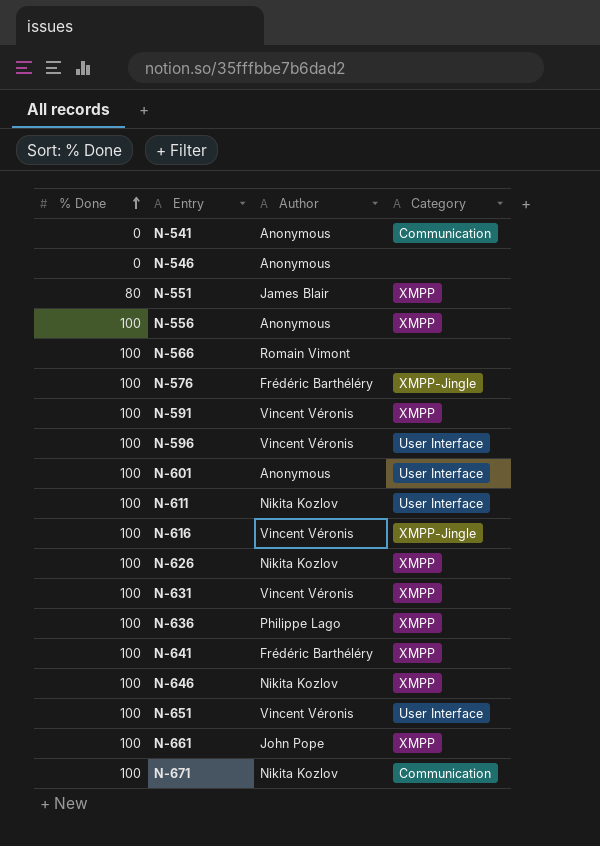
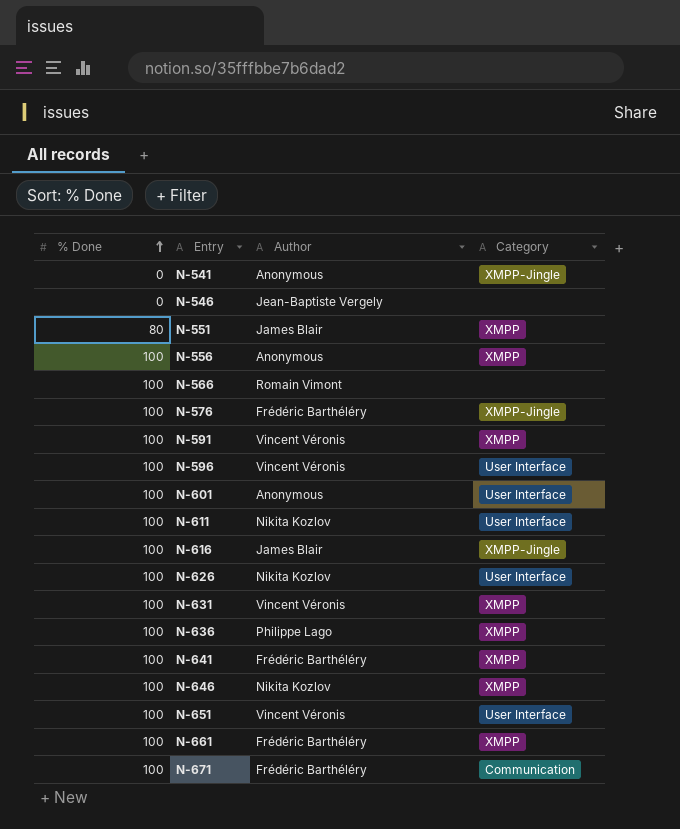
N-541 | Category: Communication -> XMPP-Jingle
N-546 | Author: Anonymous -> Jean-Baptiste Vergely
N-616 | Author: Vincent Véronis -> James Blair
N-626 | Category: XMPP -> User Interface
N-661 | Author: John Pope -> Frédéric Barthéléry
N-671 | Author: Nikita Kozlov -> Frédéric Barthéléry

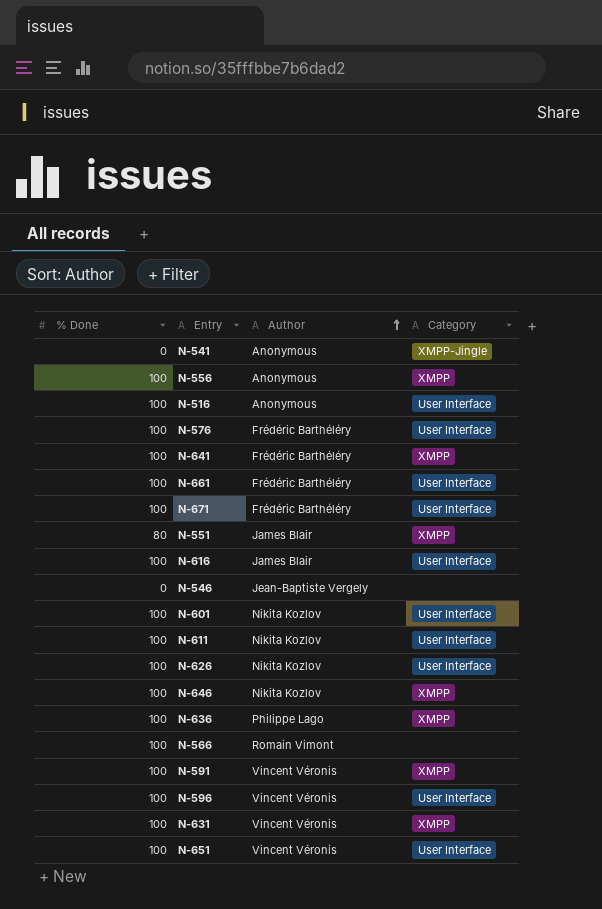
row order: % Done ascending -> Author ascending
row N-516: none -> 100 | Anonymous | User Interface
N-576 | Category: XMPP-Jingle -> User Interface
N-661 | Category: XMPP -> User Interface
N-671 | Category: Communication -> User Interface
N-616 | Category: XMPP-Jingle -> User Interface
N-601 | Author: Anonymous -> Nikita Kozlov

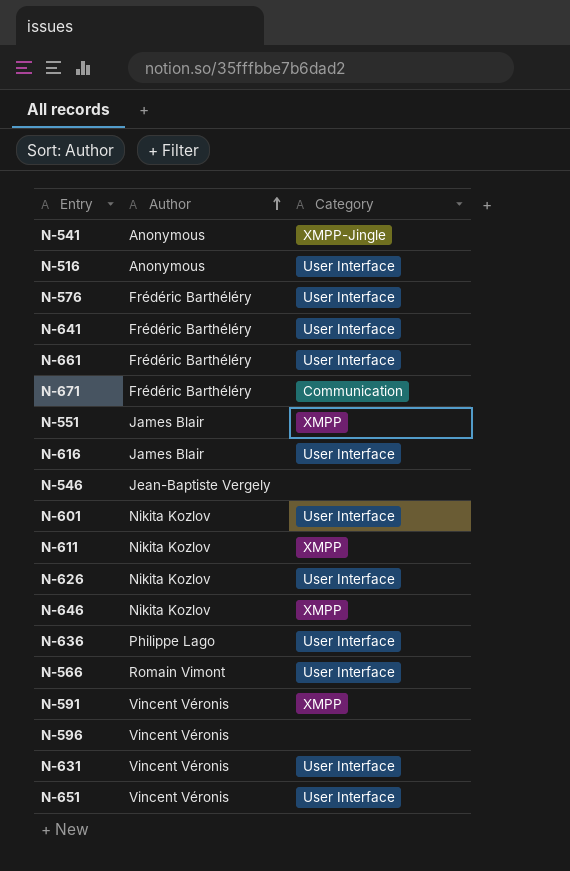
column % Done | position: 1 -> none
row N-556: 100 | Anonymous | XMPP -> none
N-641 | Category: XMPP -> User Interface
N-671 | Category: User Interface -> Communication
N-611 | Category: User Interface -> XMPP
N-636 | Category: XMPP -> User Interface
N-566 | Category: none -> User Interface
N-596 | Category: User Interface -> none
N-631 | Category: XMPP -> User Interface

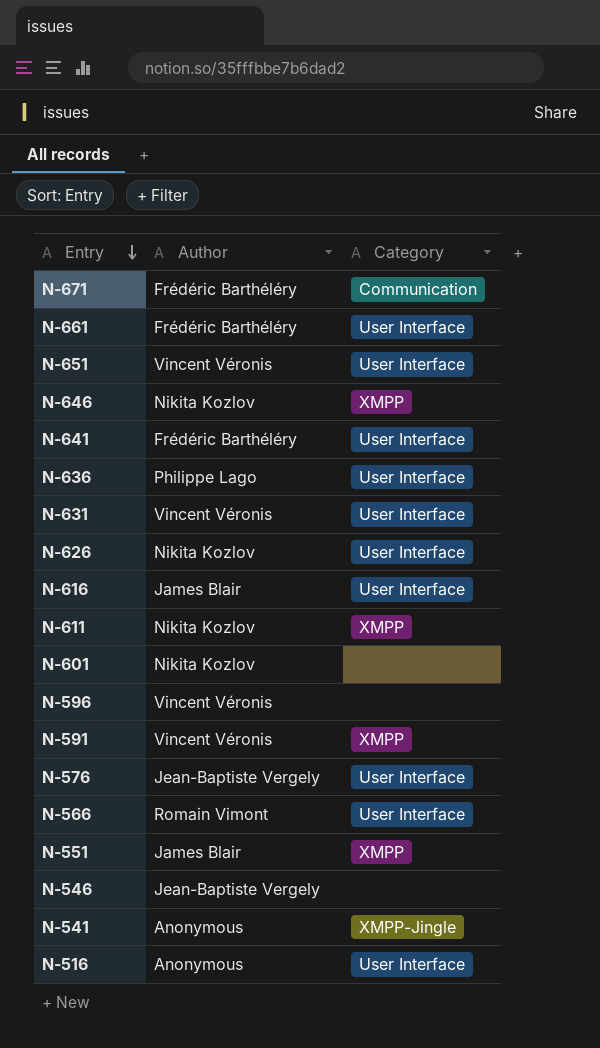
row order: Author ascending -> Entry descending
N-601 | Category: User Interface -> none
N-576 | Author: Frédéric Barthéléry -> Jean-Baptiste Vergely

